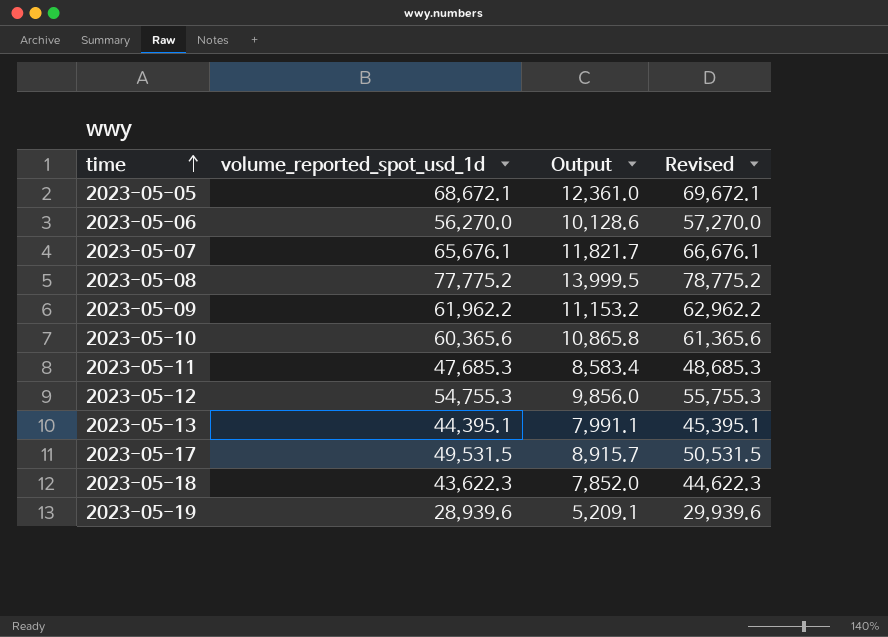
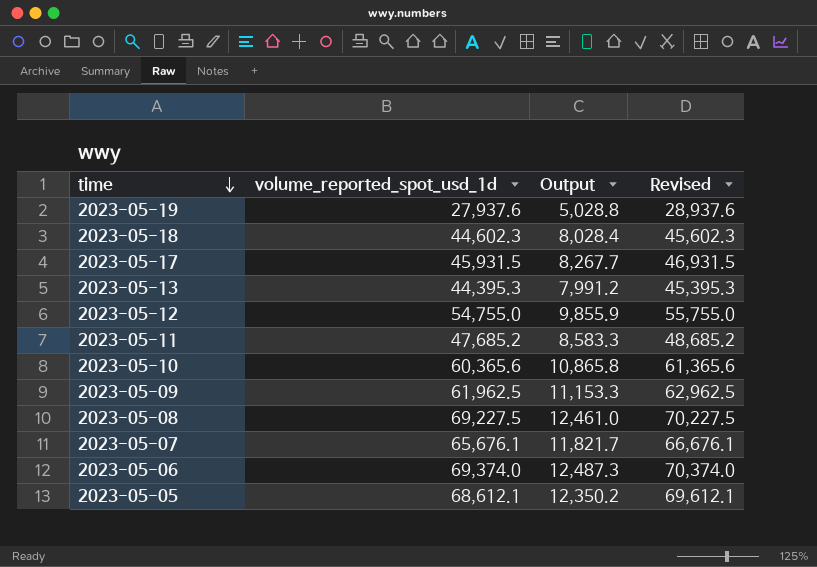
row order: time ascending -> time descending
2023-05-19 | volume_reported_spot_usd_1d: 28,939.6 -> 27,937.6
2023-05-19 | Output: 5,209.1 -> 5,028.8
2023-05-19 | Revised: 29,939.6 -> 28,937.6
2023-05-18 | volume_reported_spot_usd_1d: 43,622.3 -> 44,602.3
2023-05-18 | Output: 7,852.0 -> 8,028.4
2023-05-18 | Revised: 44,622.3 -> 45,602.3
2023-05-17 | volume_reported_spot_usd_1d: 49,531.5 -> 45,931.5
2023-05-17 | Output: 8,915.7 -> 8,267.7
2023-05-17 | Revised: 50,531.5 -> 46,931.5
2023-05-13 | volume_reported_spot_usd_1d: 44,395.1 -> 44,395.3
2023-05-13 | Output: 7,991.1 -> 7,991.2
2023-05-13 | Revised: 45,395.1 -> 45,395.3
2023-05-12 | volume_reported_spot_usd_1d: 54,755.3 -> 54,755.0
2023-05-12 | Output: 9,856.0 -> 9,855.9
2023-05-12 | Revised: 55,755.3 -> 55,755.0
2023-05-11 | volume_reported_spot_usd_1d: 47,685.3 -> 47,685.2
2023-05-11 | Output: 8,583.4 -> 8,583.3
2023-05-11 | Revised: 48,685.3 -> 48,685.2
2023-05-09 | volume_reported_spot_usd_1d: 61,962.2 -> 61,962.5
2023-05-09 | Output: 11,153.2 -> 11,153.3
2023-05-09 | Revised: 62,962.2 -> 62,962.5
2023-05-08 | volume_reported_spot_usd_1d: 77,775.2 -> 69,227.5
2023-05-08 | Output: 13,999.5 -> 12,461.0
2023-05-08 | Revised: 78,775.2 -> 70,227.5
2023-05-06 | volume_reported_spot_usd_1d: 56,270.0 -> 69,374.0
2023-05-06 | Output: 10,128.6 -> 12,487.3
2023-05-06 | Revised: 57,270.0 -> 70,374.0
2023-05-05 | volume_reported_spot_usd_1d: 68,672.1 -> 68,612.1
2023-05-05 | Output: 12,361.0 -> 12,350.2
2023-05-05 | Revised: 69,672.1 -> 69,612.1

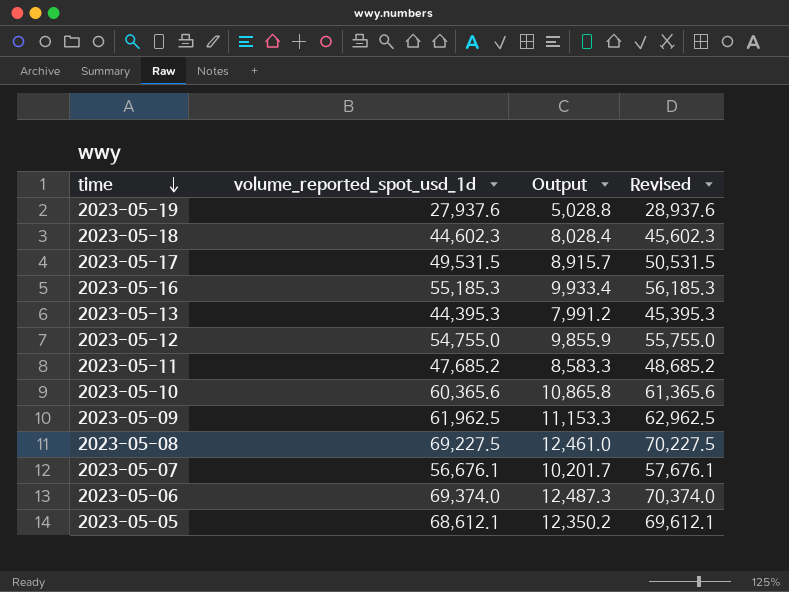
2023-05-17 | volume_reported_spot_usd_1d: 45,931.5 -> 49,531.5
2023-05-17 | Output: 8,267.7 -> 8,915.7
2023-05-17 | Revised: 46,931.5 -> 50,531.5
row 2023-05-16: none -> 55,185.3 | 9,933.4 | 56,185.3
2023-05-07 | volume_reported_spot_usd_1d: 65,676.1 -> 56,676.1
2023-05-07 | Output: 11,821.7 -> 10,201.7
2023-05-07 | Revised: 66,676.1 -> 57,676.1

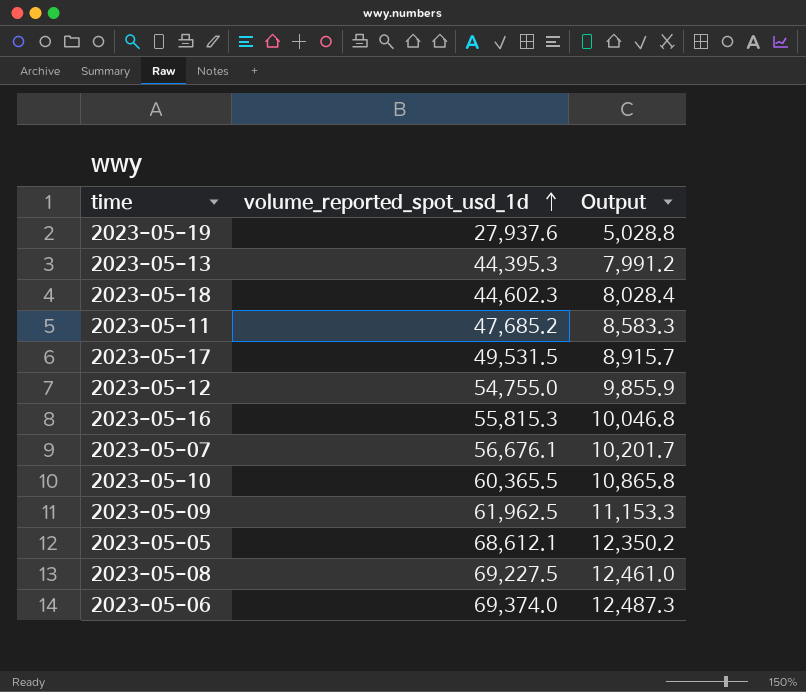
row order: time descending -> volume_reported_spot_usd_1d ascending
column Revised | formula: [volume_reported_spot_usd_1d] + 1000 -> none
2023-05-16 | volume_reported_spot_usd_1d: 55,185.3 -> 55,815.3
2023-05-16 | Output: 9,933.4 -> 10,046.8
2023-05-10 | volume_reported_spot_usd_1d: 60,365.6 -> 60,365.5

